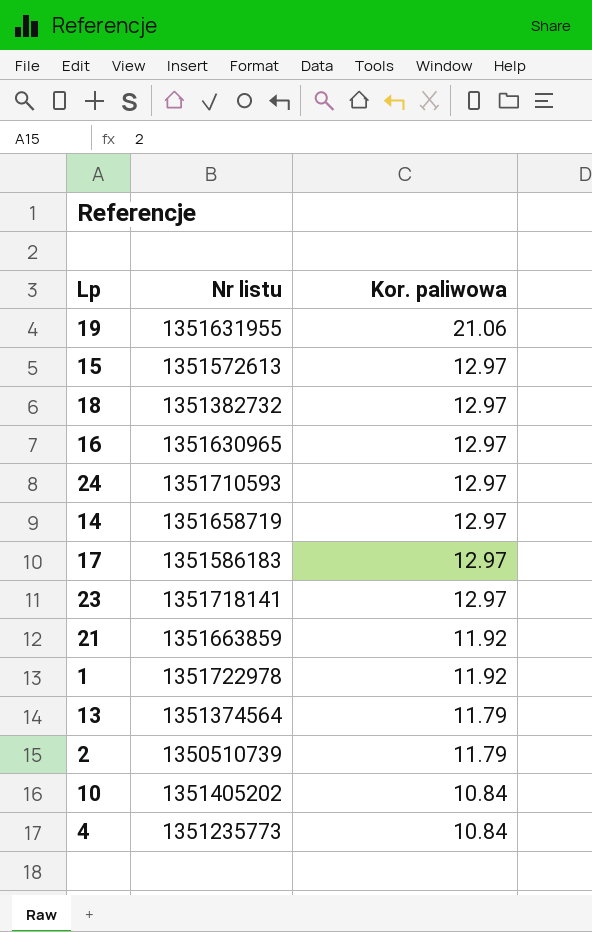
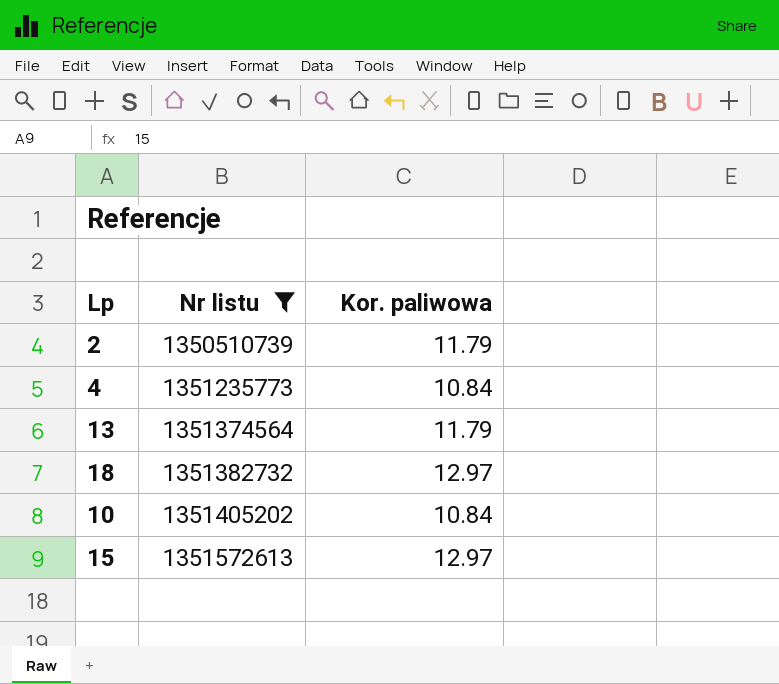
filter: none -> Nr listu <= 1351572613
row order: Kor. paliwowa descending -> Nr listu ascending

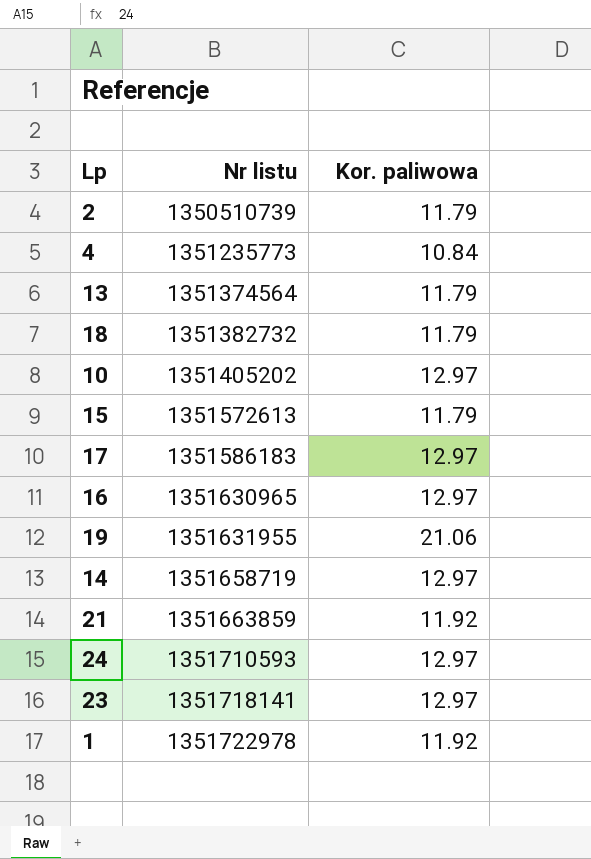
filter: Nr listu <= 1351572613 -> none
18 | Kor. paliwowa: 12.97 -> 11.79
10 | Kor. paliwowa: 10.84 -> 12.97
15 | Kor. paliwowa: 12.97 -> 11.79

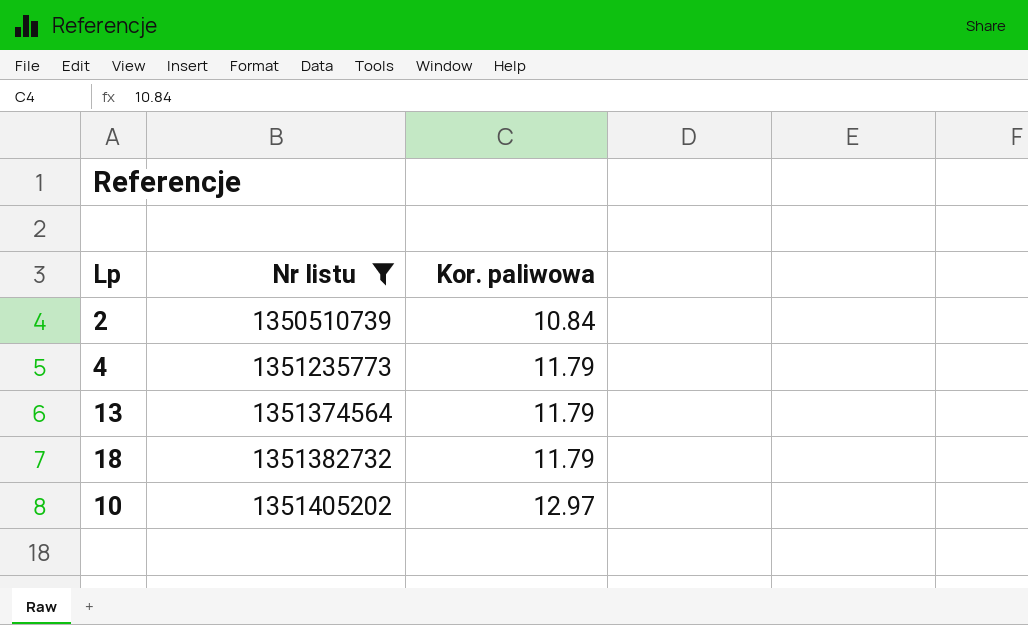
filter: none -> Nr listu <= 1351405202
2 | Kor. paliwowa: 11.79 -> 10.84
4 | Kor. paliwowa: 10.84 -> 11.79

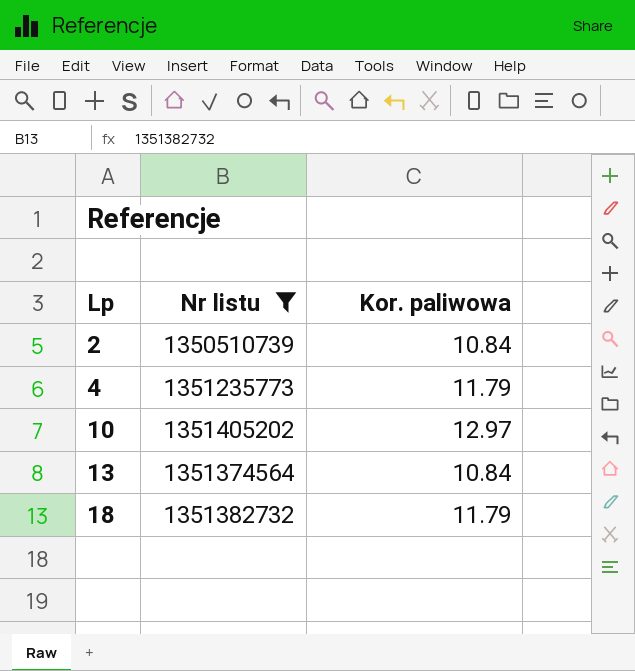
row order: Nr listu ascending -> Lp ascending
13 | Kor. paliwowa: 11.79 -> 10.84

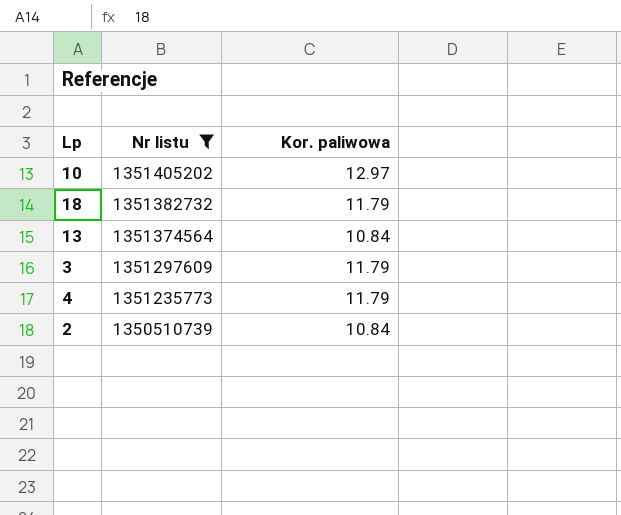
row order: Lp ascending -> Nr listu descending
row 3: none -> 1351297609 | 11.79

